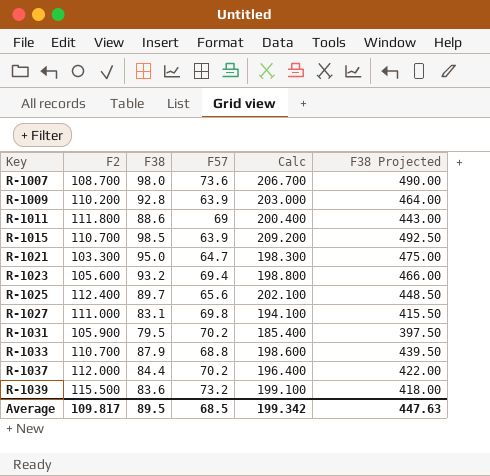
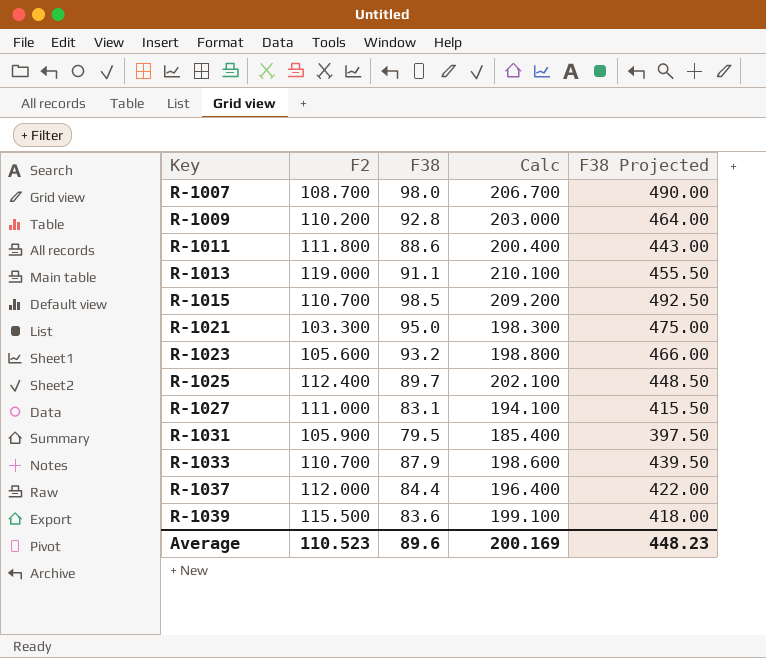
column F57 | position: 4 -> none
row R-1013: none -> 119.000 | 91.1 | 210.100 | 455.50
Average | F2: 109.817 -> 110.523
Average | F38: 89.5 -> 89.6
Average | Calc: 199.342 -> 200.169
Average | F38 Projected: 447.63 -> 448.23

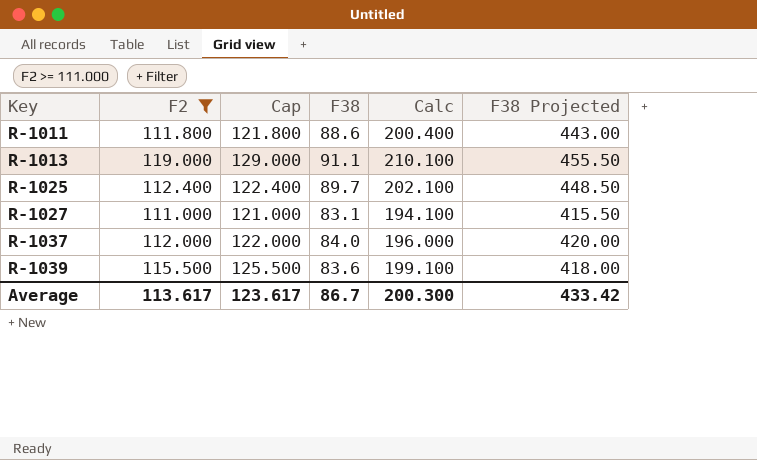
filter: none -> F2 >= 111.000
column Cap | formula: none -> [F2] + 10
R-1037 | F38: 84.4 -> 84.0
R-1037 | Calc: 196.400 -> 196.000
R-1037 | F38 Projected: 422.00 -> 420.00
Average | F2: 110.523 -> 113.617
Average | F38: 89.6 -> 86.7
Average | Calc: 200.169 -> 200.300
Average | F38 Projected: 448.23 -> 433.42

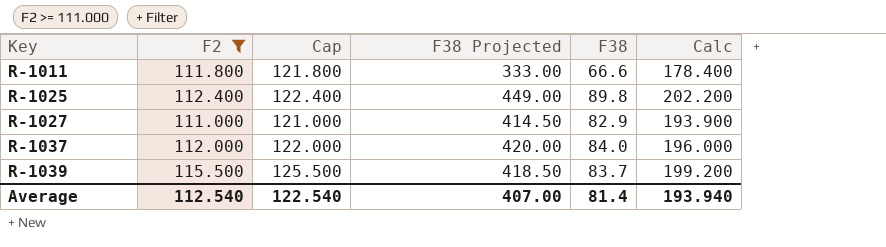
column F38 Projected | position: 6 -> 4
row R-1013: 119.000 | 129.000 | 91.1 | 210.100 | 455.50 -> none
R-1011 | F38 Projected: 443.00 -> 333.00
R-1011 | F38: 88.6 -> 66.6
R-1011 | Calc: 200.400 -> 178.400
R-1025 | F38 Projected: 448.50 -> 449.00
R-1025 | F38: 89.7 -> 89.8
R-1025 | Calc: 202.100 -> 202.200
R-1027 | F38 Projected: 415.50 -> 414.50
R-1027 | F38: 83.1 -> 82.9
R-1027 | Calc: 194.100 -> 193.900
R-1039 | F38 Projected: 418.00 -> 418.50
R-1039 | F38: 83.6 -> 83.7
R-1039 | Calc: 199.100 -> 199.200
Average | F2: 113.617 -> 112.540
Average | Cap: 123.617 -> 122.540
Average | F38 Projected: 433.42 -> 407.00
Average | F38: 86.7 -> 81.4
Average | Calc: 200.300 -> 193.940

